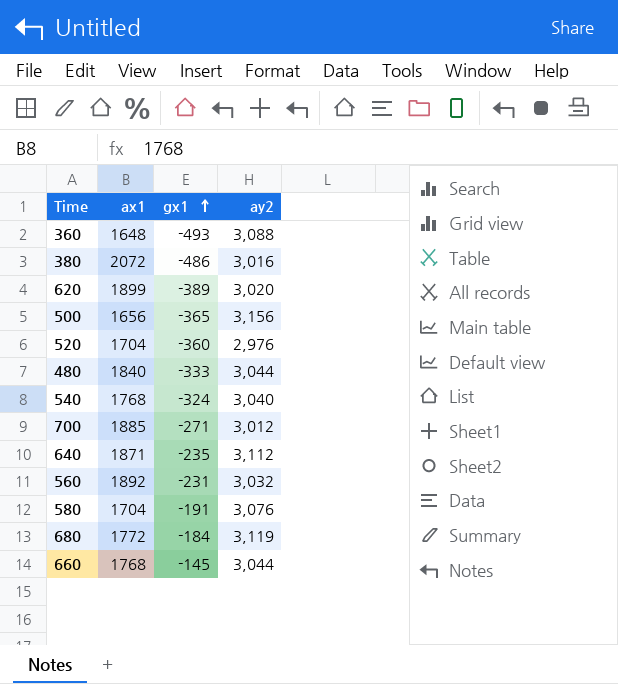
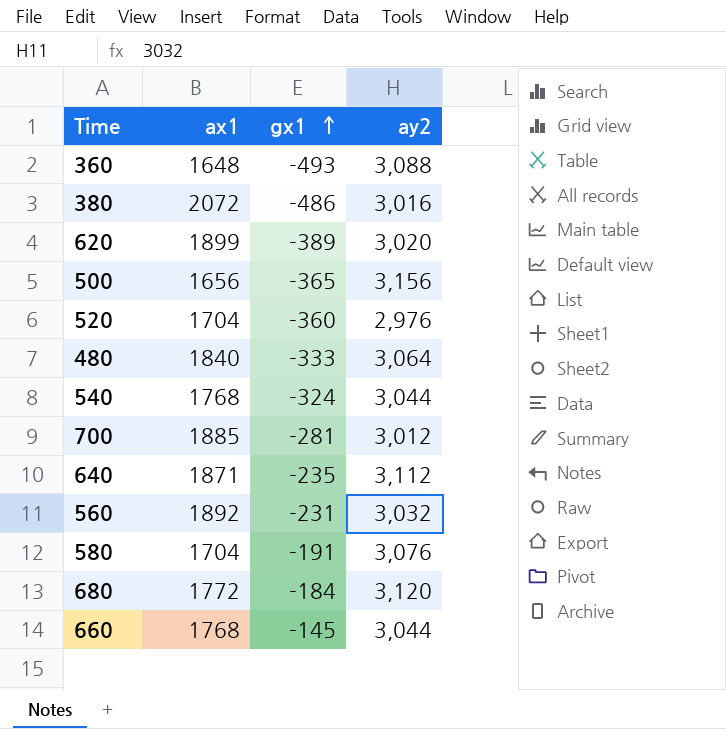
480 | ay2: 3,044 -> 3,064
540 | ay2: 3,040 -> 3,044
700 | gx1: -271 -> -281
680 | ay2: 3,119 -> 3,120

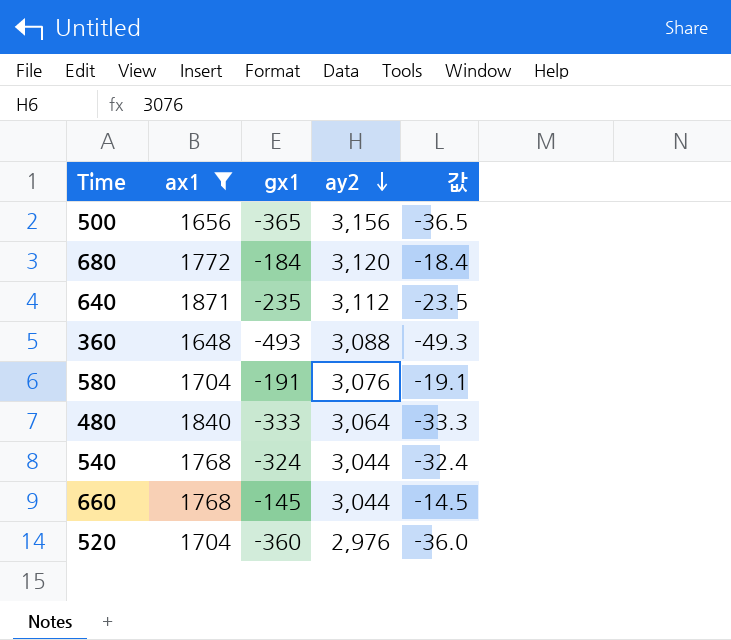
filter: none -> ax1 <= 1871
row order: gx1 ascending -> ay2 descending
column 값 | formula: none -> [gx1] * 0.1

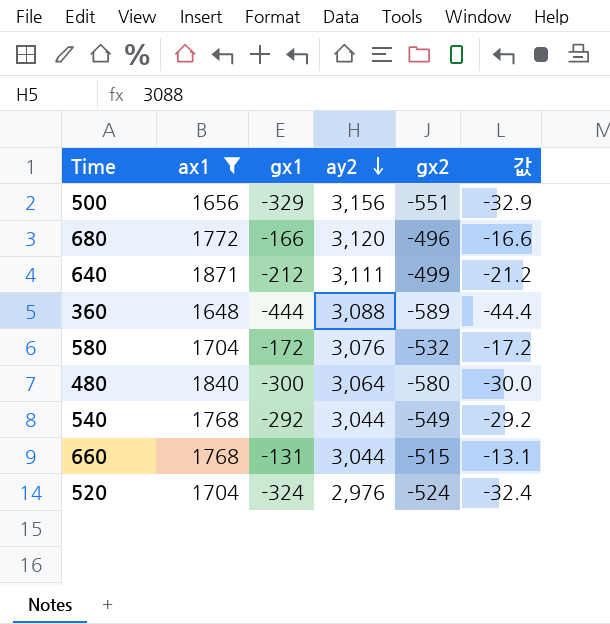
column gx2 | position: none -> 5
500 | gx1: -365 -> -329
500 | 값: -36.5 -> -32.9
680 | gx1: -184 -> -166
680 | 값: -18.4 -> -16.6
640 | gx1: -235 -> -212
640 | ay2: 3,112 -> 3,111
640 | 값: -23.5 -> -21.2
360 | gx1: -493 -> -444
360 | 값: -49.3 -> -44.4
580 | gx1: -191 -> -172
580 | 값: -19.1 -> -17.2
480 | gx1: -333 -> -300
480 | 값: -33.3 -> -30.0
540 | gx1: -324 -> -292
540 | 값: -32.4 -> -29.2
660 | gx1: -145 -> -131
660 | 값: -14.5 -> -13.1
520 | gx1: -360 -> -324
520 | 값: -36.0 -> -32.4

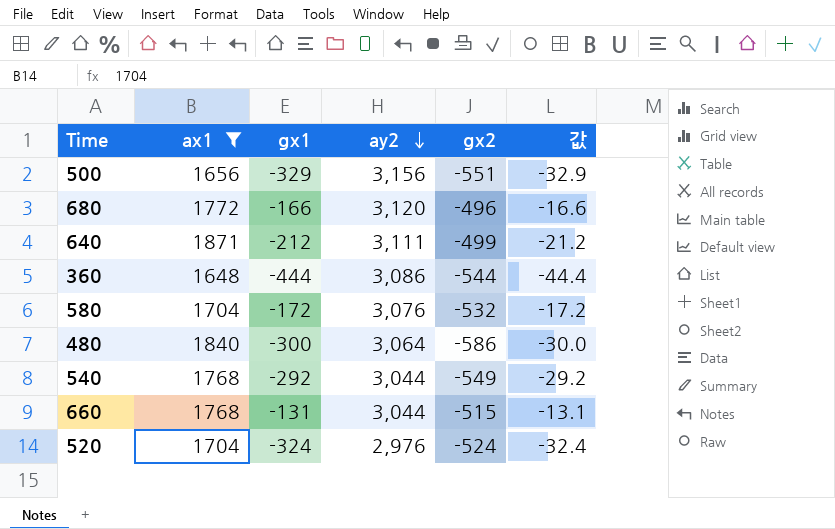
360 | ay2: 3,088 -> 3,086
360 | gx2: -589 -> -544
480 | gx2: -580 -> -586

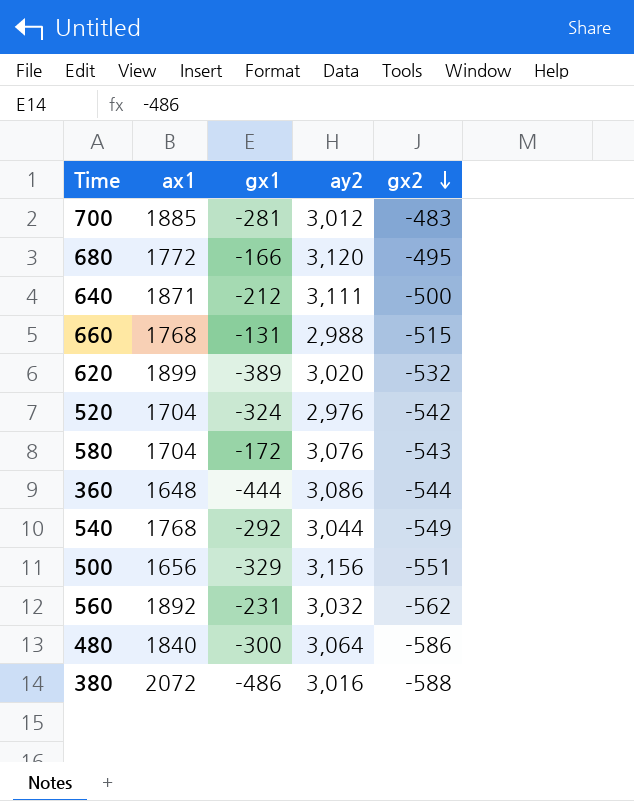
filter: ax1 <= 1871 -> none
row order: ay2 descending -> gx2 descending
column 값 | formula: [gx1] * 0.1 -> none
680 | gx2: -496 -> -495
640 | gx2: -499 -> -500
660 | ay2: 3,044 -> 2,988
520 | gx2: -524 -> -542
580 | gx2: -532 -> -543

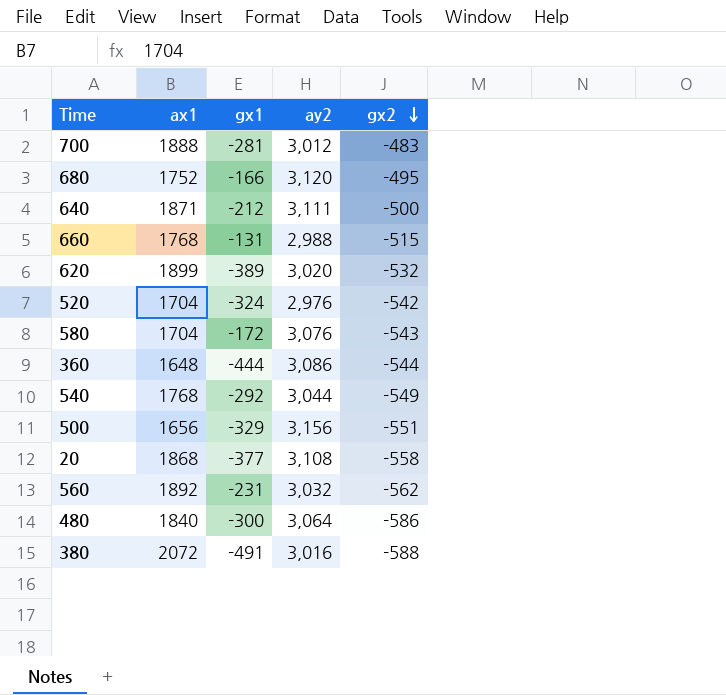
700 | ax1: 1885 -> 1888
680 | ax1: 1772 -> 1752
row 20: none -> 1868 | -377 | 3,108 | -558
380 | gx1: -486 -> -491

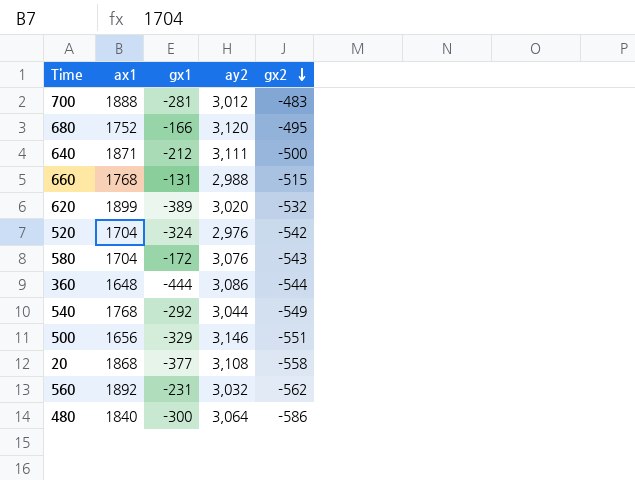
row 380: 2072 | -491 | 3,016 | -588 -> none
500 | ay2: 3,156 -> 3,146

